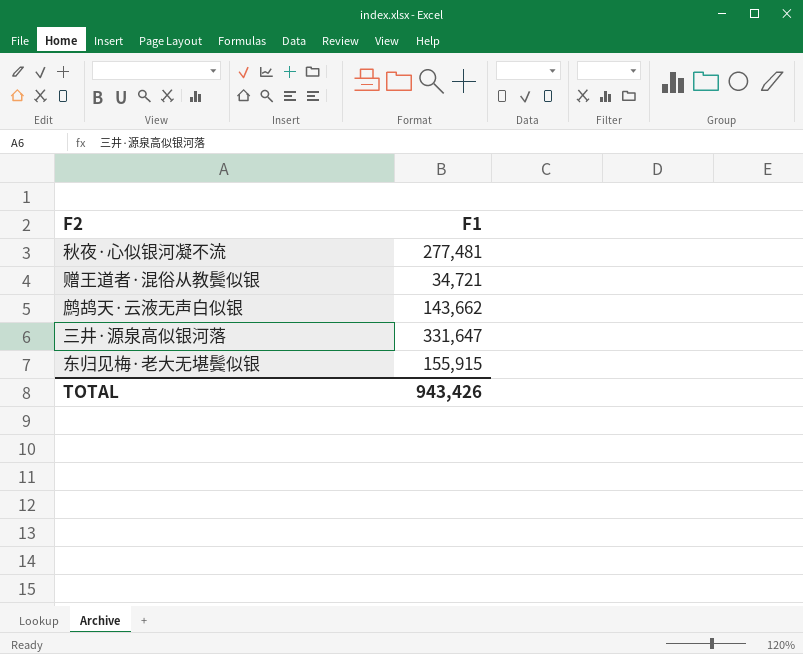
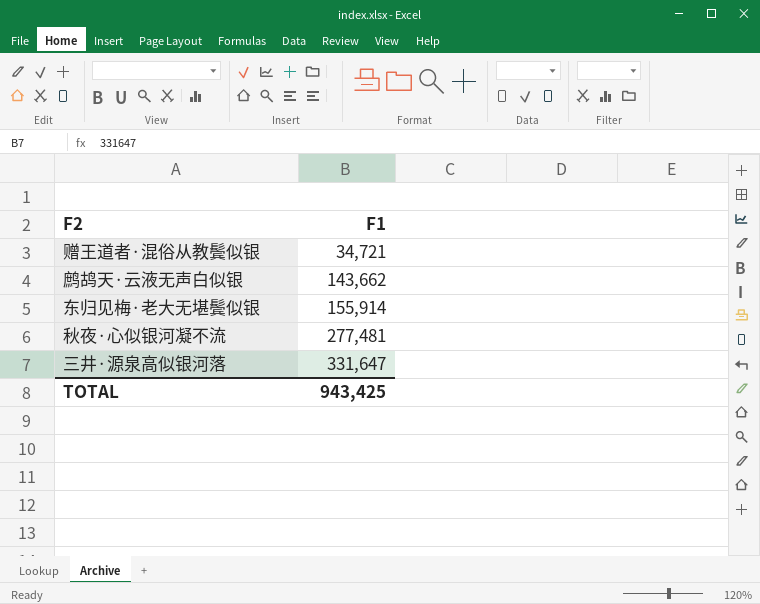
row order: none -> F1 ascending
东归见梅·老大无堪鬓似银 | F1: 155,915 -> 155,914
TOTAL | F1: 943,426 -> 943,425

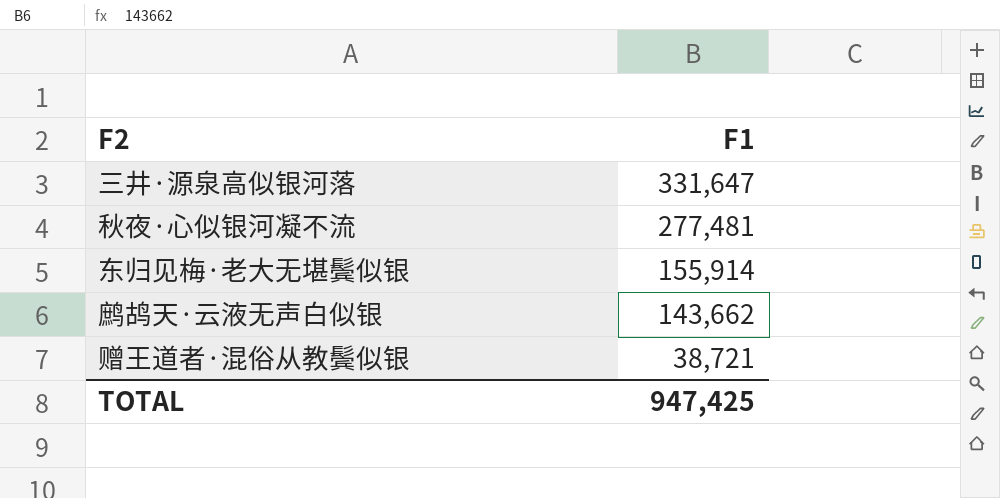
row order: F1 ascending -> F1 descending
赠王道者·混俗从教鬓似银 | F1: 34,721 -> 38,721
TOTAL | F1: 943,425 -> 947,425

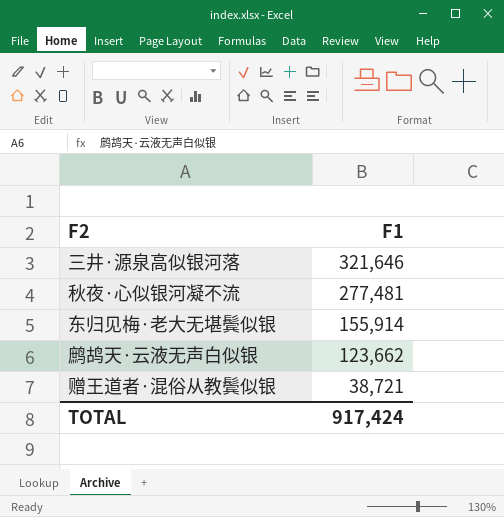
三井·源泉高似银河落 | F1: 331,647 -> 321,646
鹧鸪天·云液无声白似银 | F1: 143,662 -> 123,662
TOTAL | F1: 947,425 -> 917,424

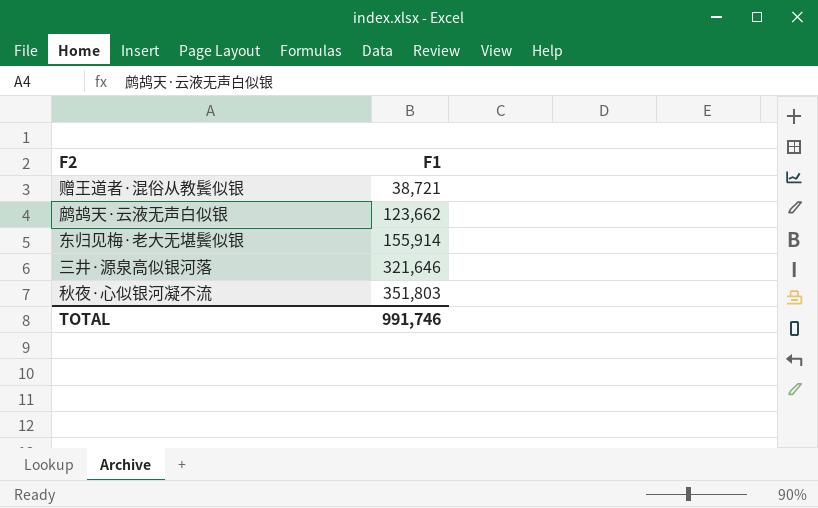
row order: F1 descending -> F1 ascending
秋夜·心似银河凝不流 | F1: 277,481 -> 351,803
TOTAL | F1: 917,424 -> 991,746

